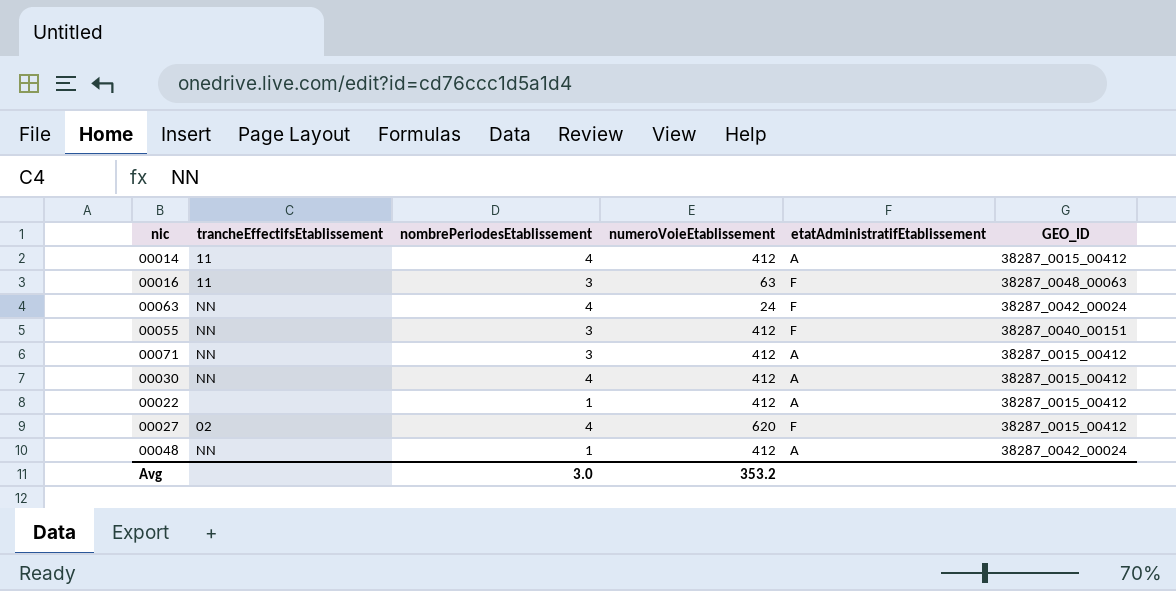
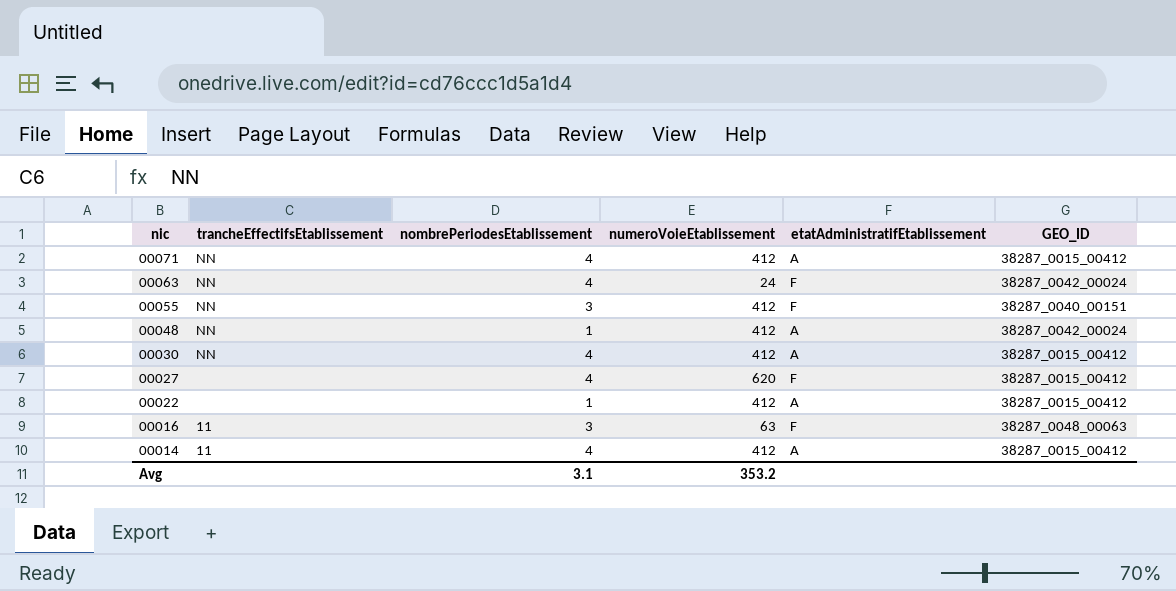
row order: none -> nic descending
00071 | nombrePeriodesEtablissement: 3 -> 4
00027 | trancheEffectifsEtablissement: 02 -> none
Avg | nombrePeriodesEtablissement: 3.0 -> 3.1

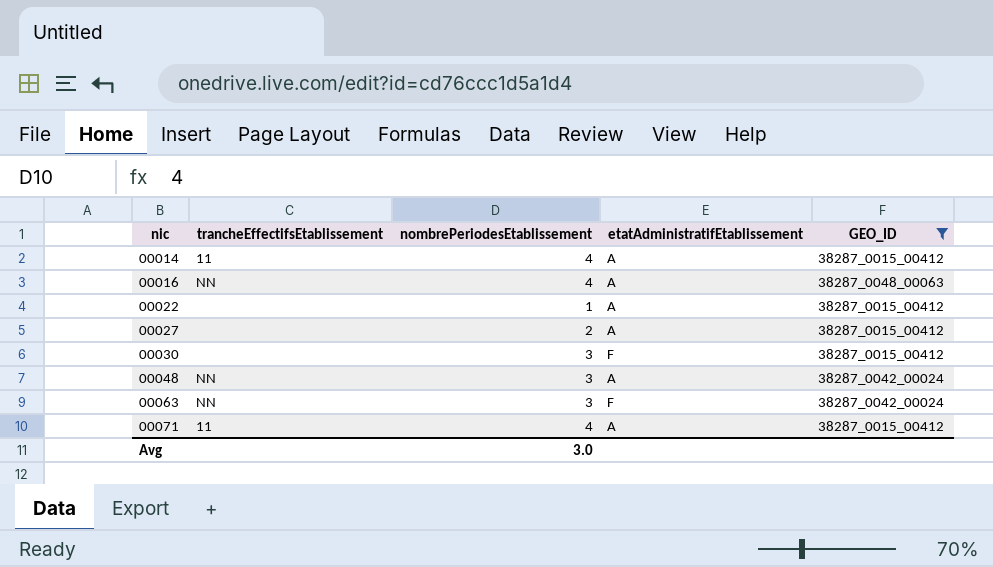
filter: none -> GEO_ID != 38287_0040_00151
row order: nic descending -> nic ascending
column numeroVoieEtablissement | position: 4 -> none
00016 | trancheEffectifsEtablissement: 11 -> NN
00016 | nombrePeriodesEtablissement: 3 -> 4
00016 | etatAdministratifEtablissement: F -> A
00027 | nombrePeriodesEtablissement: 4 -> 2
00027 | etatAdministratifEtablissement: F -> A
00030 | trancheEffectifsEtablissement: NN -> none
00030 | nombrePeriodesEtablissement: 4 -> 3
00030 | etatAdministratifEtablissement: A -> F
00048 | nombrePeriodesEtablissement: 1 -> 3
00063 | nombrePeriodesEtablissement: 4 -> 3
00071 | trancheEffectifsEtablissement: NN -> 11
Avg | nombrePeriodesEtablissement: 3.1 -> 3.0

